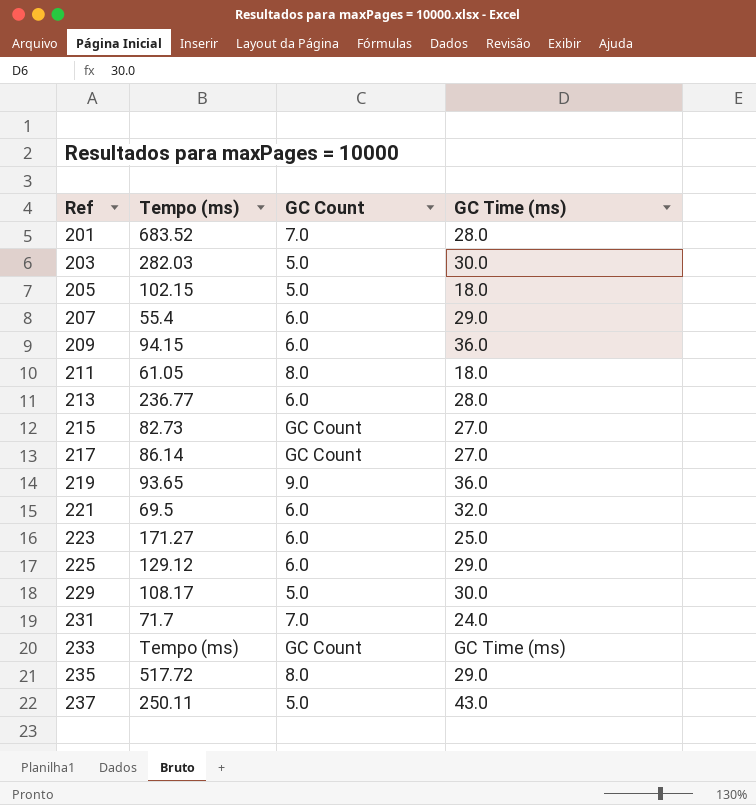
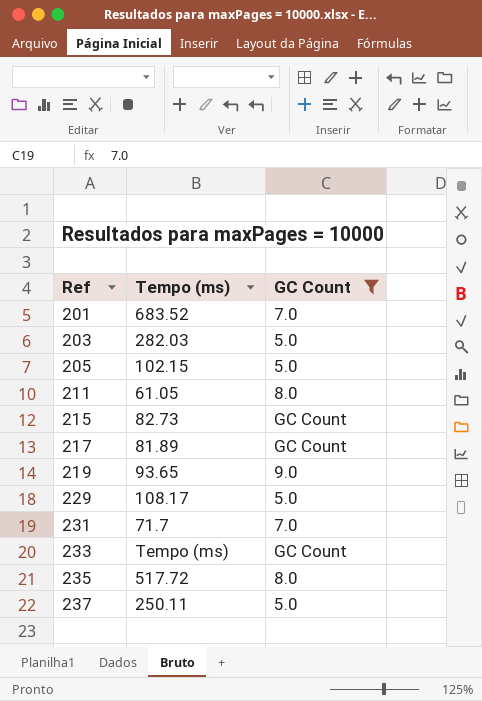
filter: none -> GC Count != 6.0
column GC Time (ms) | position: 4 -> none
217 | Tempo (ms): 86.14 -> 81.89

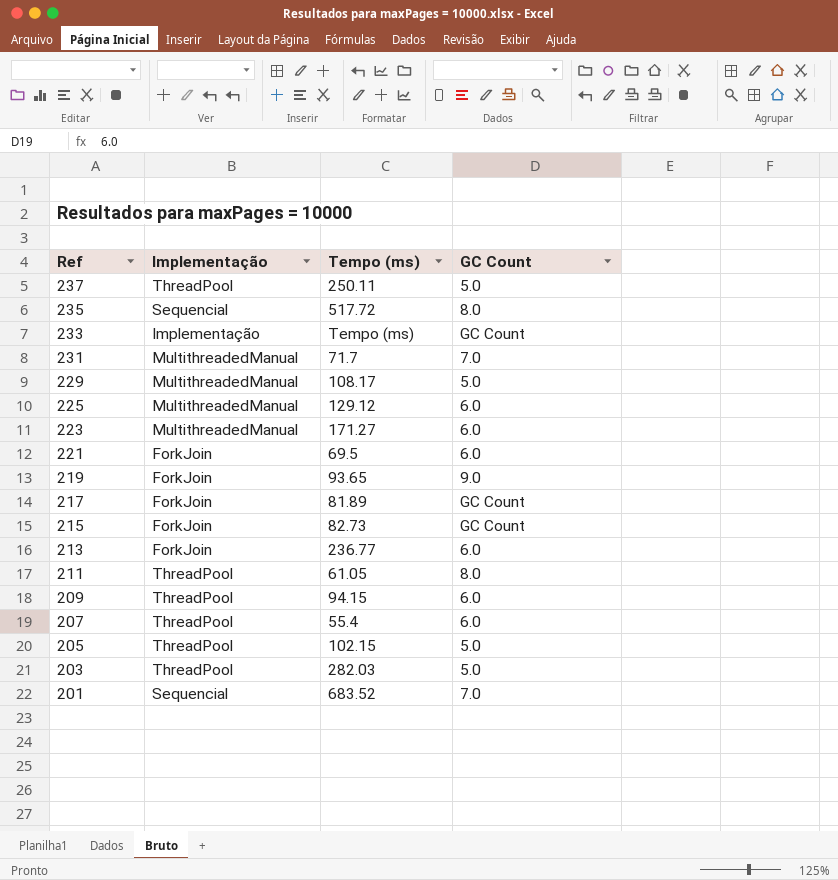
filter: GC Count != 6.0 -> none
row order: Ref ascending -> Ref descending
column Implementação | position: none -> 2

